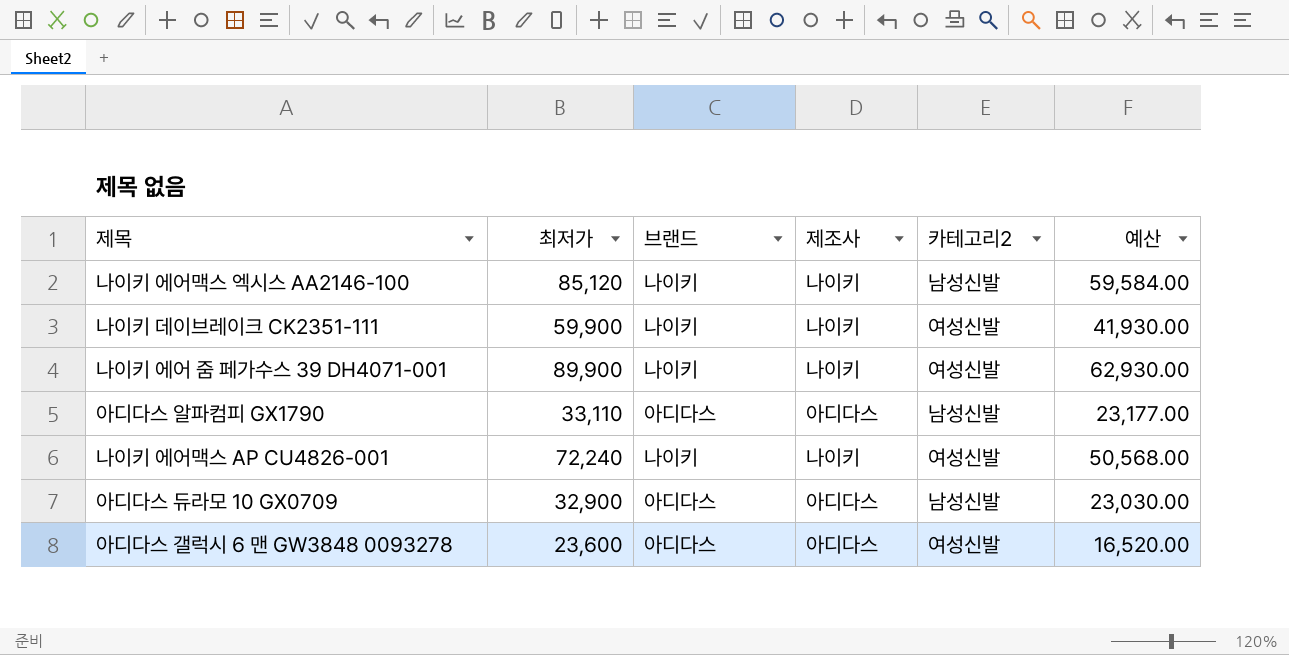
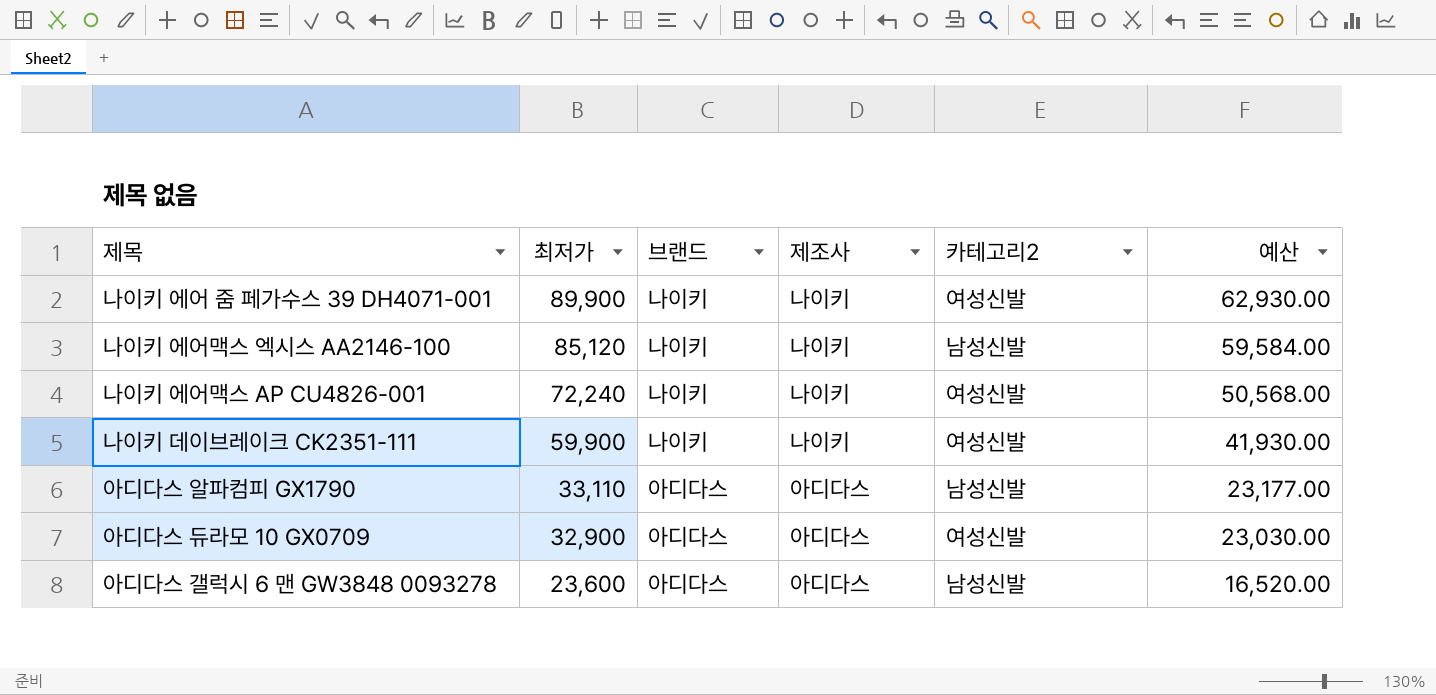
row order: none -> 최저가 descending
아디다스 듀라모 10 GX0709 | 카테고리2: 남성신발 -> 여성신발
아디다스 갤럭시 6 맨 GW3848 0093278 | 카테고리2: 여성신발 -> 남성신발

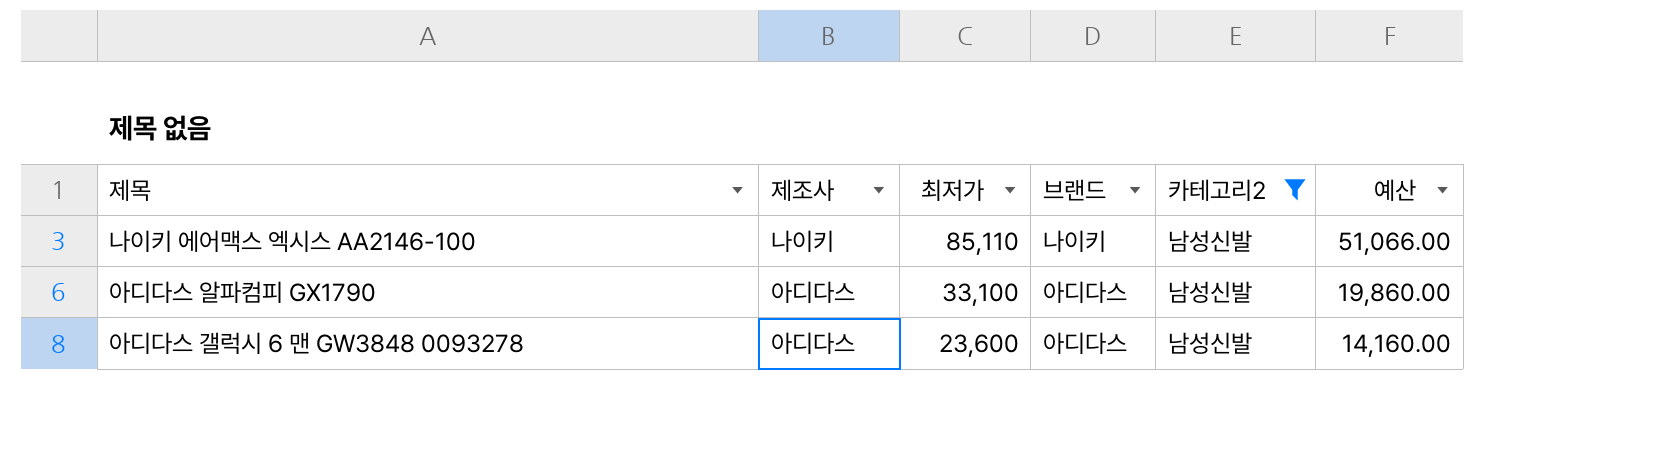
filter: none -> 카테고리2 = 남성신발
column 제조사 | position: 4 -> 2
column 예산 | formula: [최저가] * 0.7 -> [최저가] * 0.6
나이키 에어맥스 엑시스 AA2146-100 | 최저가: 85,120 -> 85,110
아디다스 알파컴피 GX1790 | 최저가: 33,110 -> 33,100

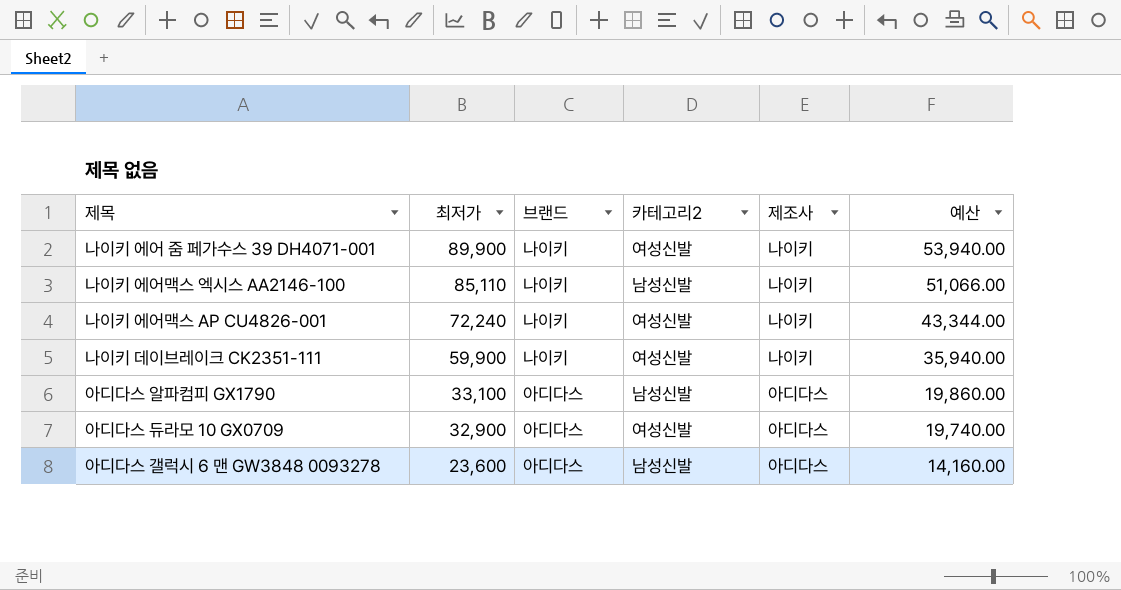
filter: 카테고리2 = 남성신발 -> none
column 제조사 | position: 2 -> 5

